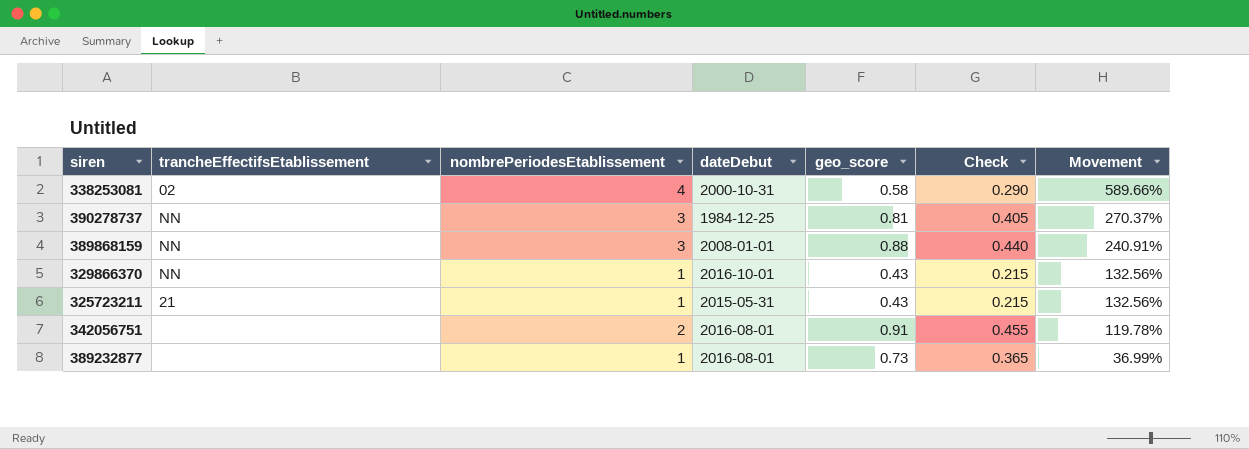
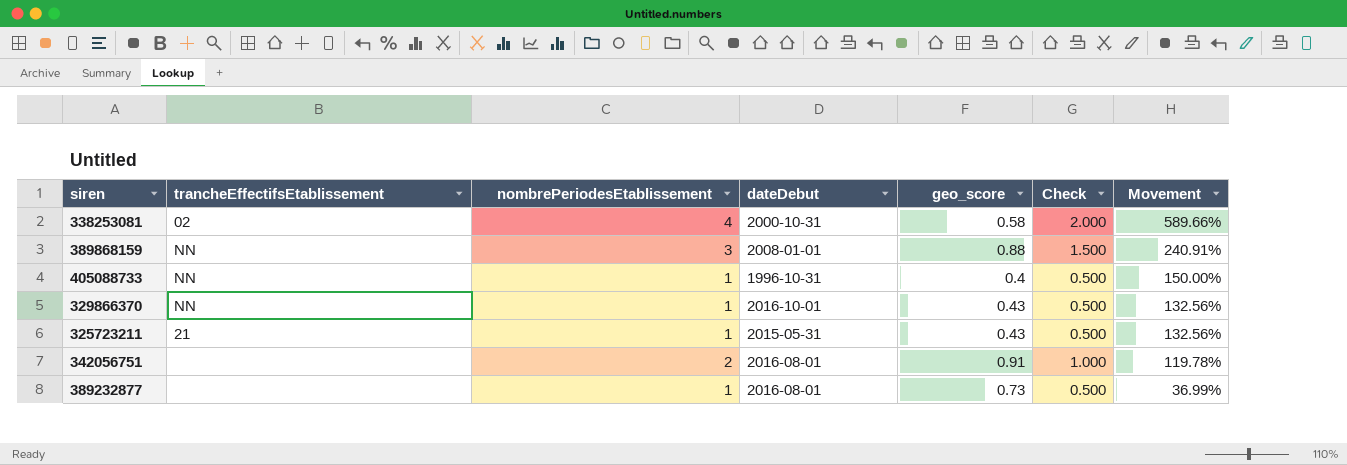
column Check | formula: [geo_score] * 0.5 -> [nombrePeriodesEtablissement] * 0.5
row 390278737: NN | 3 | 1984-12-25 | 0.81 | 0.405 | 270.37% -> none
row 405088733: none -> NN | 1 | 1996-10-31 | 0.4 | 0.500 | 150.00%

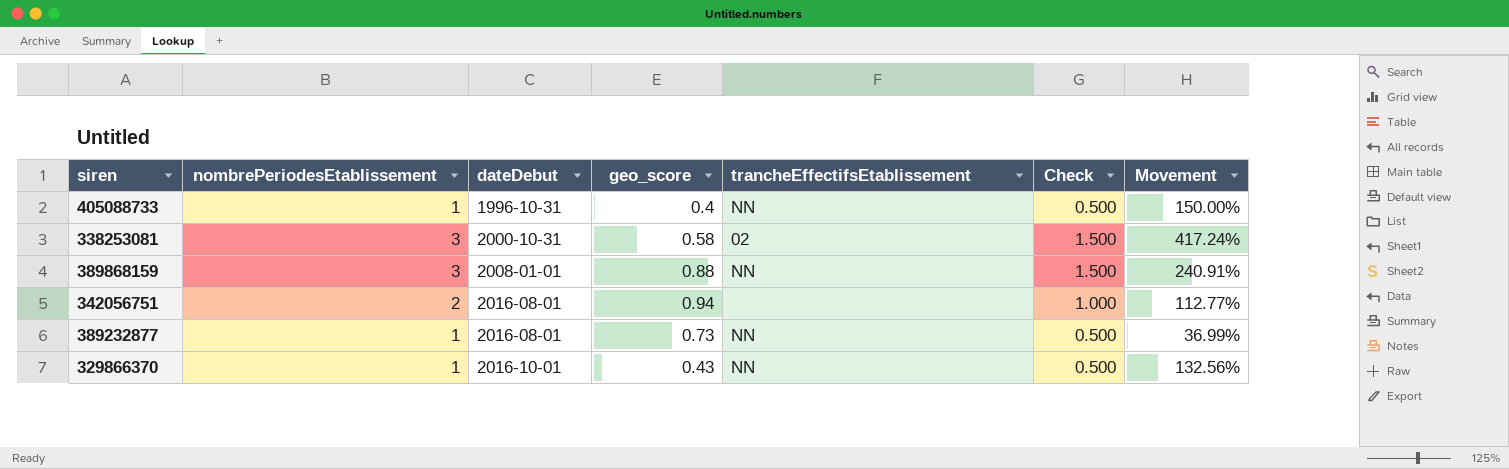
row order: Movement descending -> dateDebut ascending
column trancheEffectifsEtablissement | position: 2 -> 5
row 325723211: 21 | 1 | 2015-05-31 | 0.43 | 0.500 | 132.56% -> none
338253081 | nombrePeriodesEtablissement: 4 -> 3
338253081 | Check: 2.000 -> 1.500
338253081 | Movement: 589.66% -> 417.24%
342056751 | geo_score: 0.91 -> 0.94
342056751 | Movement: 119.78% -> 112.77%
389232877 | trancheEffectifsEtablissement: none -> NN

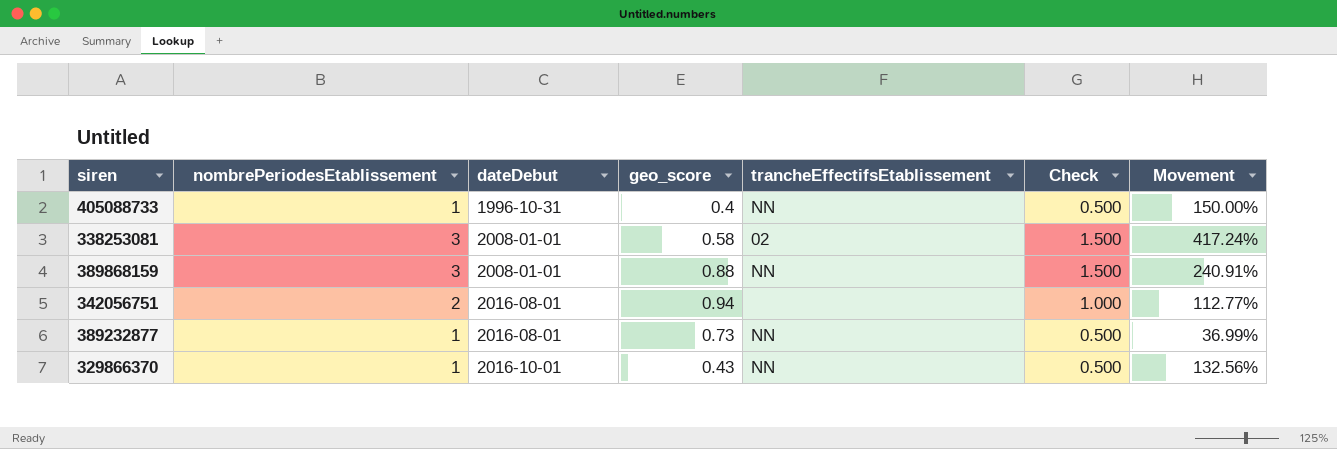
338253081 | dateDebut: 2000-10-31 -> 2008-01-01

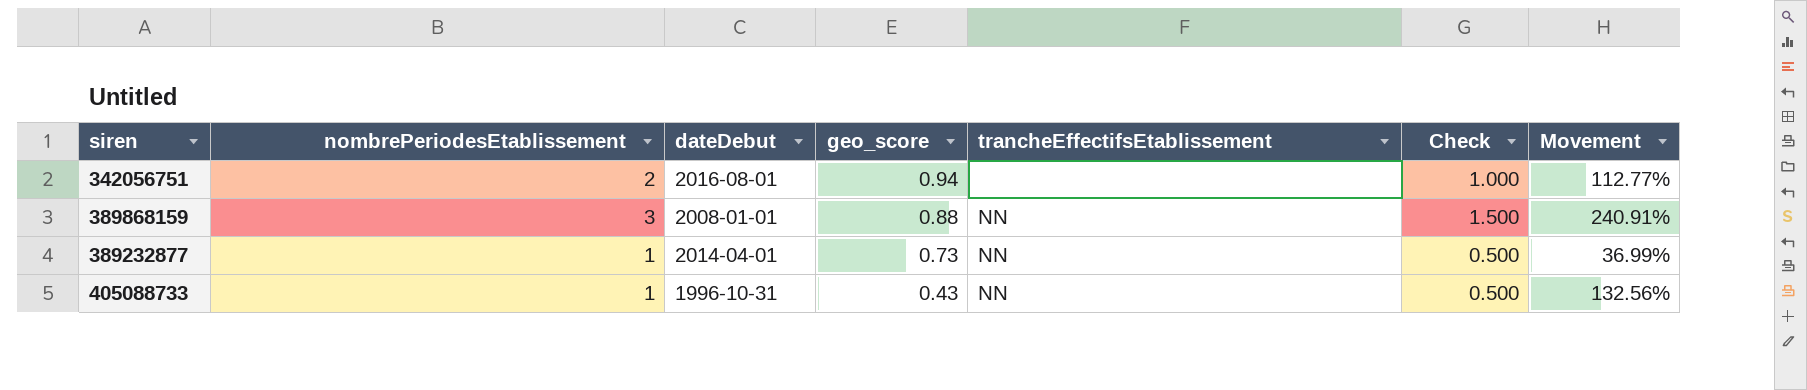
row order: dateDebut ascending -> geo_score descending
row 338253081: 3 | 2008-01-01 | 0.58 | 02 | 1.500 | 417.24% -> none
row 329866370: 1 | 2016-10-01 | 0.43 | NN | 0.500 | 132.56% -> none
389232877 | dateDebut: 2016-08-01 -> 2014-04-01
405088733 | geo_score: 0.4 -> 0.43
405088733 | Movement: 150.00% -> 132.56%

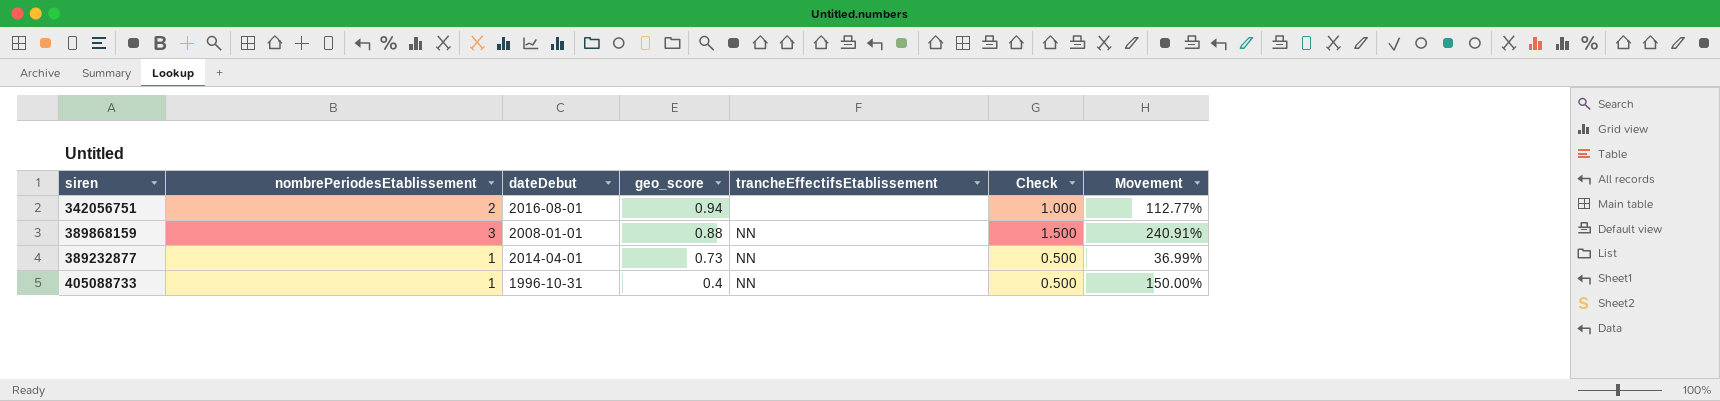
405088733 | geo_score: 0.43 -> 0.4
405088733 | Movement: 132.56% -> 150.00%

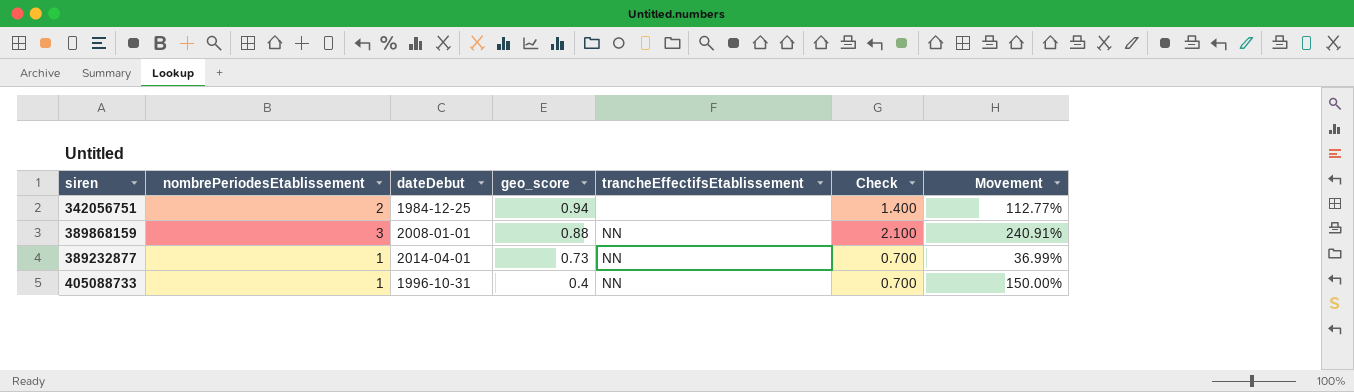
column Check | formula: [nombrePeriodesEtablissement] * 0.5 -> [nombrePeriodesEtablissement] * 0.7
342056751 | dateDebut: 2016-08-01 -> 1984-12-25

